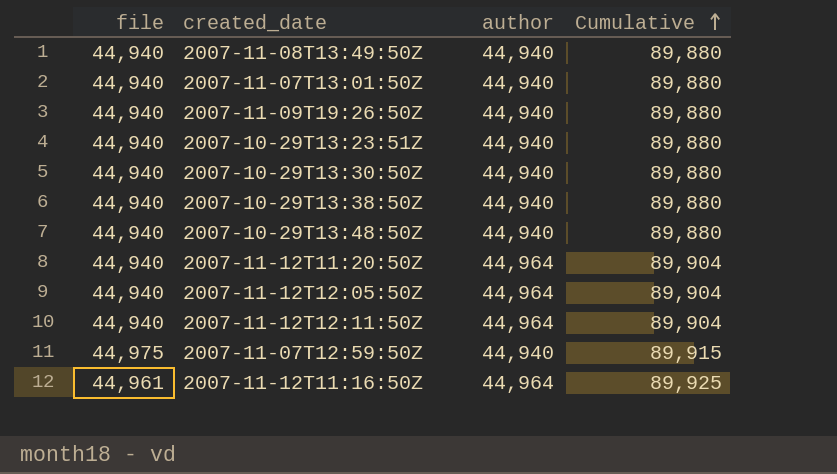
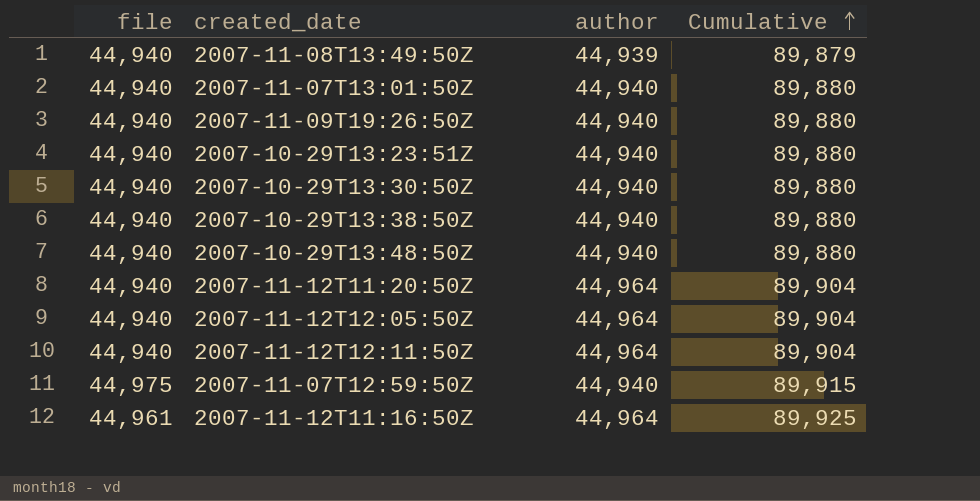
2007-11-08T13:49:50Z | author: 44,940 -> 44,939
2007-11-08T13:49:50Z | Cumulative: 89,880 -> 89,879

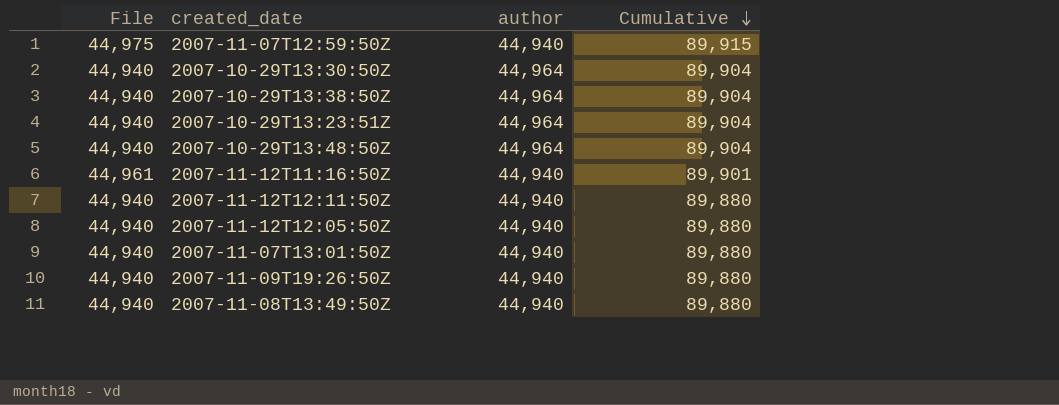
row order: Cumulative ascending -> Cumulative descending
column name: file -> File
row 2007-11-12T11:20:50Z: 44,940 | 44,964 | 89,904 -> none
2007-10-29T13:30:50Z | author: 44,940 -> 44,964
2007-10-29T13:30:50Z | Cumulative: 89,880 -> 89,904
2007-10-29T13:38:50Z | author: 44,940 -> 44,964
2007-10-29T13:38:50Z | Cumulative: 89,880 -> 89,904
2007-10-29T13:23:51Z | author: 44,940 -> 44,964
2007-10-29T13:23:51Z | Cumulative: 89,880 -> 89,904
2007-10-29T13:48:50Z | author: 44,940 -> 44,964
2007-10-29T13:48:50Z | Cumulative: 89,880 -> 89,904
2007-11-12T11:16:50Z | author: 44,964 -> 44,940
2007-11-12T11:16:50Z | Cumulative: 89,925 -> 89,901
2007-11-12T12:11:50Z | author: 44,964 -> 44,940
2007-11-12T12:11:50Z | Cumulative: 89,904 -> 89,880
2007-11-12T12:05:50Z | author: 44,964 -> 44,940
2007-11-12T12:05:50Z | Cumulative: 89,904 -> 89,880
2007-11-08T13:49:50Z | author: 44,939 -> 44,940
2007-11-08T13:49:50Z | Cumulative: 89,879 -> 89,880

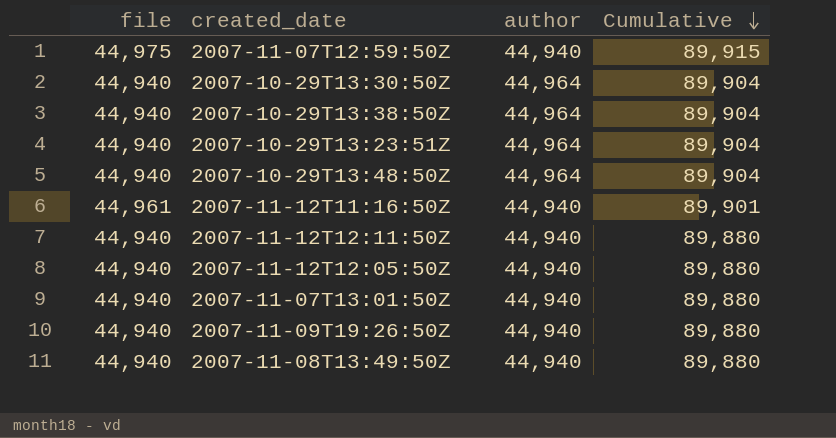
column name: File -> file

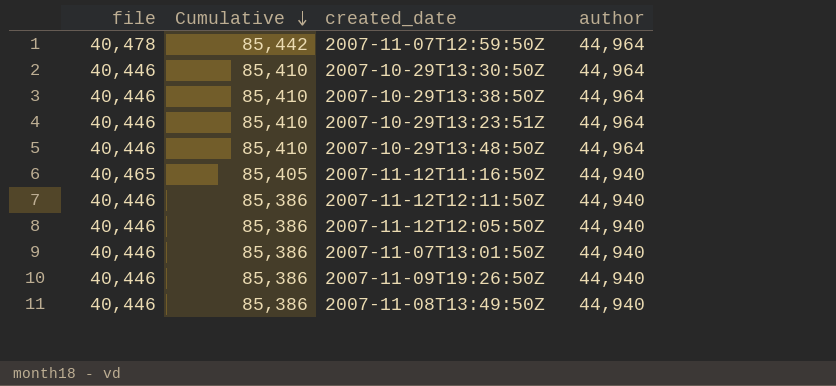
column Cumulative | position: 4 -> 2
2007-11-07T12:59:50Z | file: 44,975 -> 40,478
2007-11-07T12:59:50Z | Cumulative: 89,915 -> 85,442
2007-11-07T12:59:50Z | author: 44,940 -> 44,964
2007-10-29T13:30:50Z | file: 44,940 -> 40,446
2007-10-29T13:30:50Z | Cumulative: 89,904 -> 85,410
2007-10-29T13:38:50Z | file: 44,940 -> 40,446
2007-10-29T13:38:50Z | Cumulative: 89,904 -> 85,410
2007-10-29T13:23:51Z | file: 44,940 -> 40,446
2007-10-29T13:23:51Z | Cumulative: 89,904 -> 85,410
2007-10-29T13:48:50Z | file: 44,940 -> 40,446
2007-10-29T13:48:50Z | Cumulative: 89,904 -> 85,410
2007-11-12T11:16:50Z | file: 44,961 -> 40,465
2007-11-12T11:16:50Z | Cumulative: 89,901 -> 85,405
2007-11-12T12:11:50Z | file: 44,940 -> 40,446
2007-11-12T12:11:50Z | Cumulative: 89,880 -> 85,386
2007-11-12T12:05:50Z | file: 44,940 -> 40,446
2007-11-12T12:05:50Z | Cumulative: 89,880 -> 85,386
2007-11-07T13:01:50Z | file: 44,940 -> 40,446
2007-11-07T13:01:50Z | Cumulative: 89,880 -> 85,386
2007-11-09T19:26:50Z | file: 44,940 -> 40,446
2007-11-09T19:26:50Z | Cumulative: 89,880 -> 85,386
2007-11-08T13:49:50Z | file: 44,940 -> 40,446
2007-11-08T13:49:50Z | Cumulative: 89,880 -> 85,386

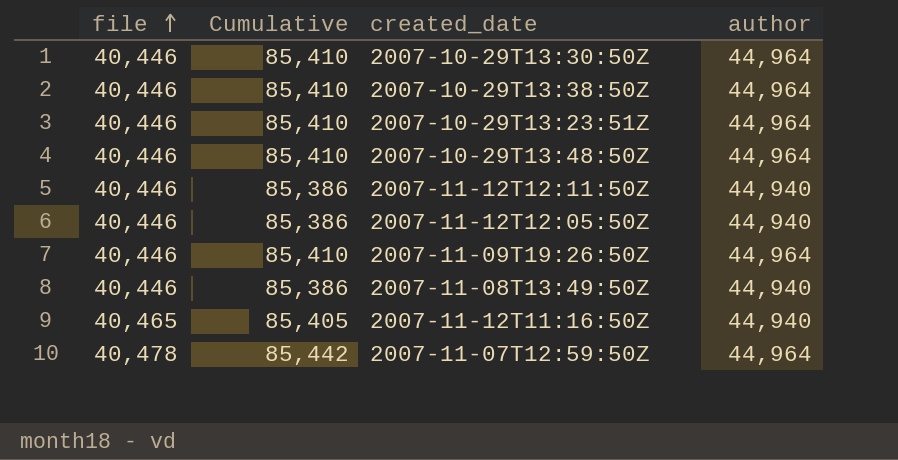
row order: Cumulative descending -> file ascending
row 2007-11-07T13:01:50Z: 40,446 | 85,386 | 44,940 -> none
2007-11-09T19:26:50Z | Cumulative: 85,386 -> 85,410
2007-11-09T19:26:50Z | author: 44,940 -> 44,964

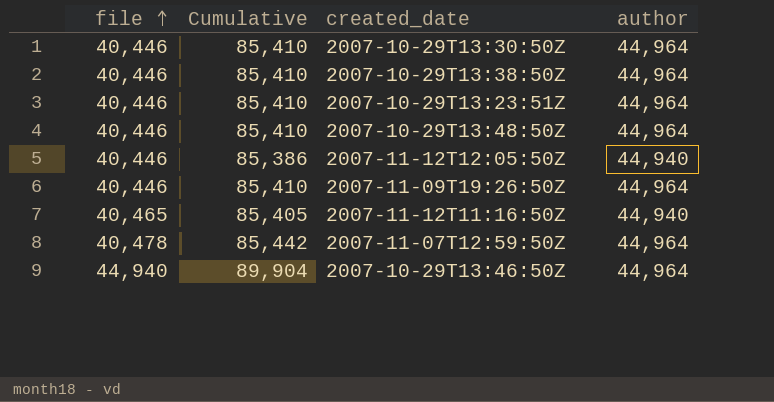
row 2007-11-12T12:11:50Z: 40,446 | 85,386 | 44,940 -> none
row 2007-11-08T13:49:50Z: 40,446 | 85,386 | 44,940 -> none
row 2007-10-29T13:46:50Z: none -> 44,940 | 89,904 | 44,964

